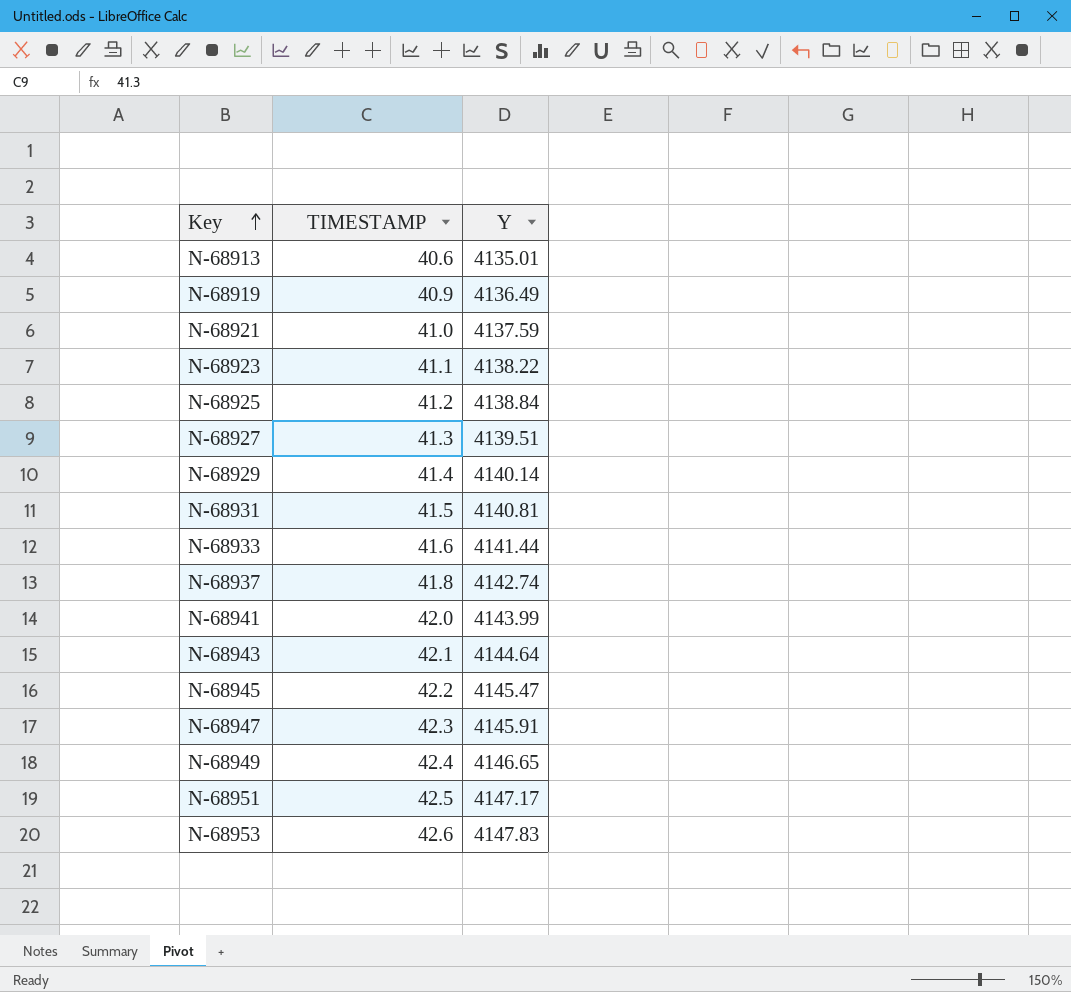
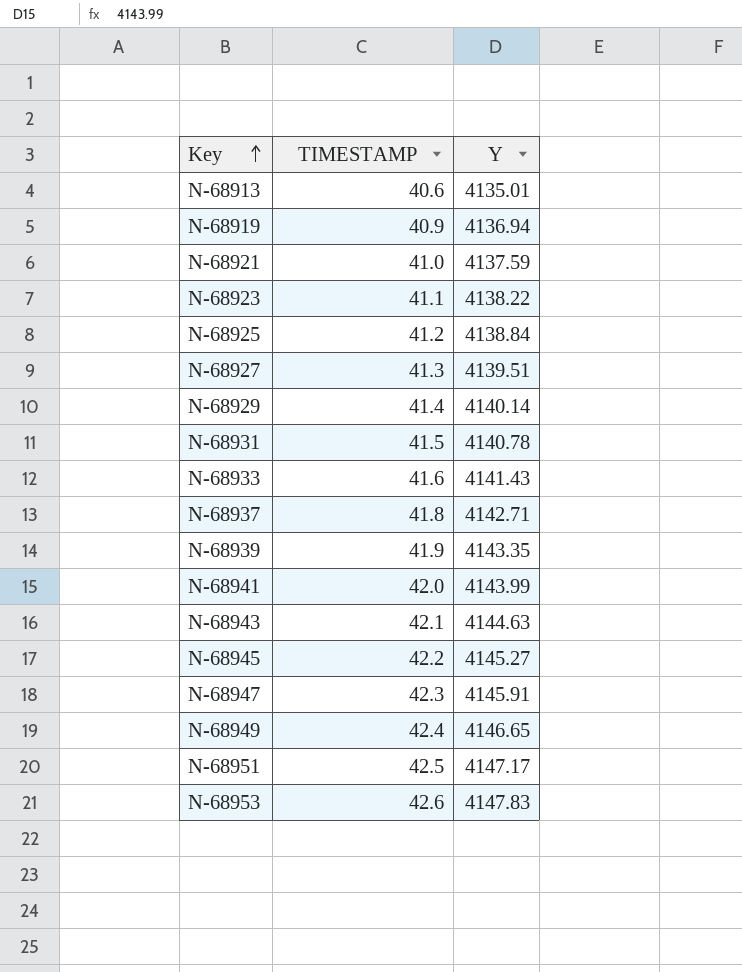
N-68919 | Y: 4136.49 -> 4136.94
N-68931 | Y: 4140.81 -> 4140.78
N-68933 | Y: 4141.44 -> 4141.43
N-68937 | Y: 4142.74 -> 4142.71
row N-68939: none -> 41.9 | 4143.35
N-68943 | Y: 4144.64 -> 4144.63
N-68945 | Y: 4145.47 -> 4145.27

